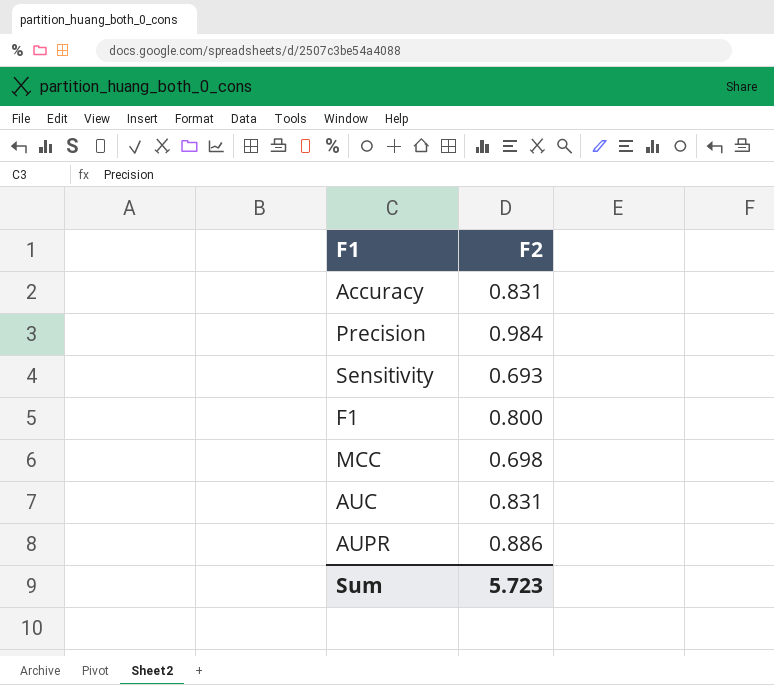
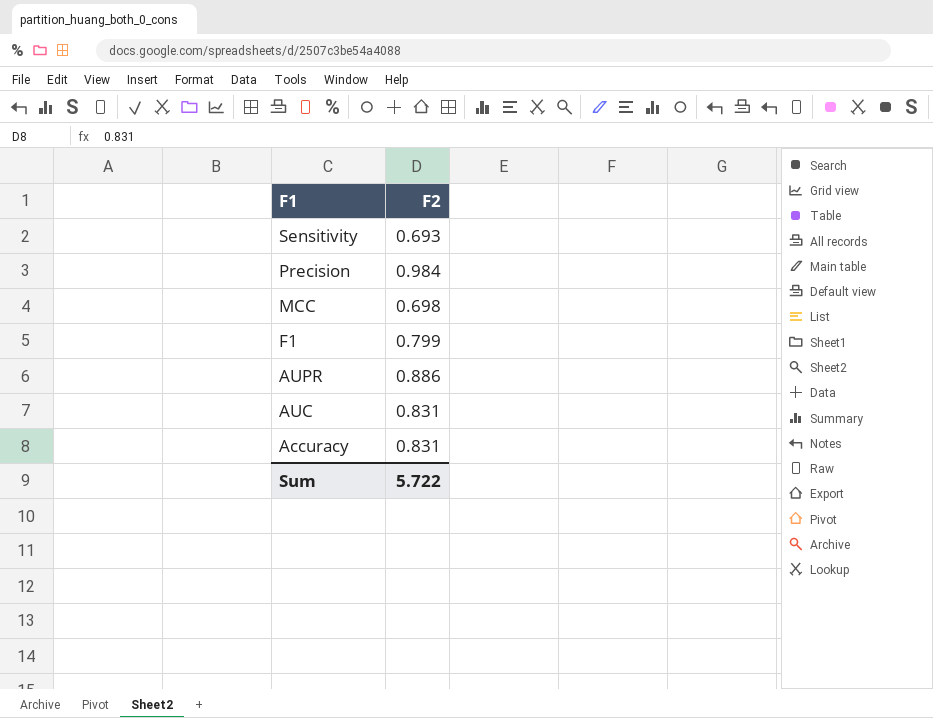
row order: none -> F1 descending
F1 | F2: 0.800 -> 0.799
Sum | F2: 5.723 -> 5.722

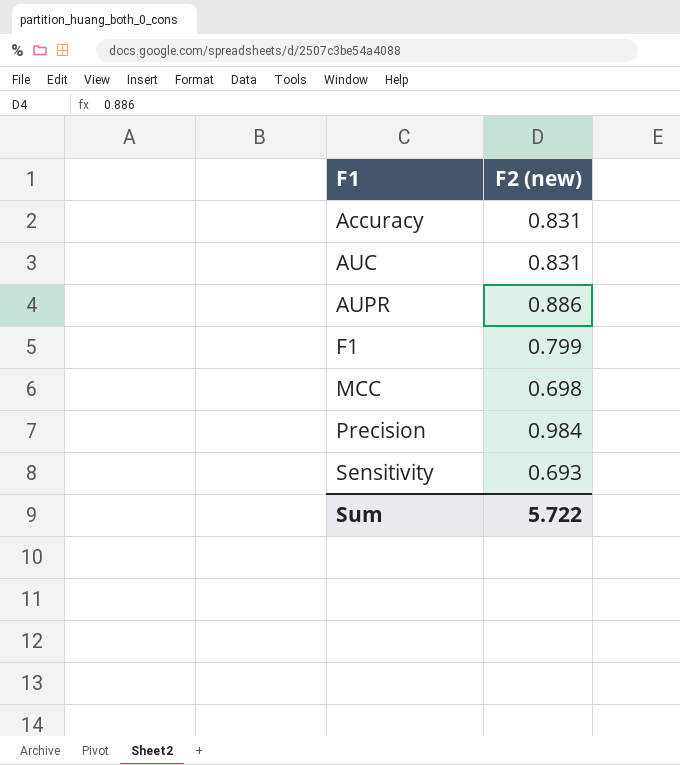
row order: F1 descending -> F1 ascending
column name: F2 -> F2 (new)

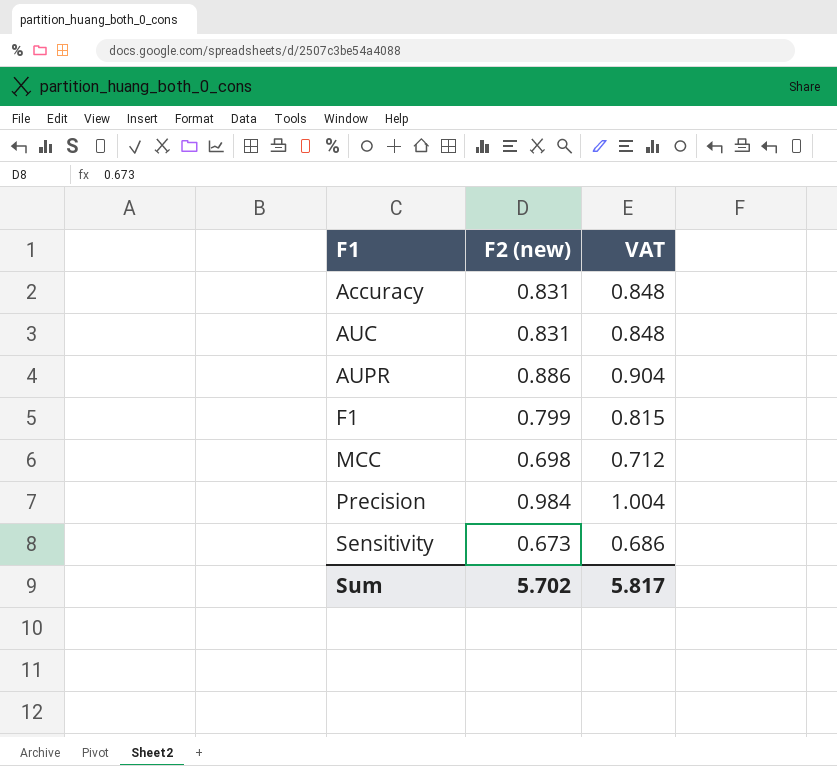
column VAT | formula: none -> [F2 (new)] * 1.02
Sensitivity | F2 (new): 0.693 -> 0.673
Sum | F2 (new): 5.722 -> 5.702

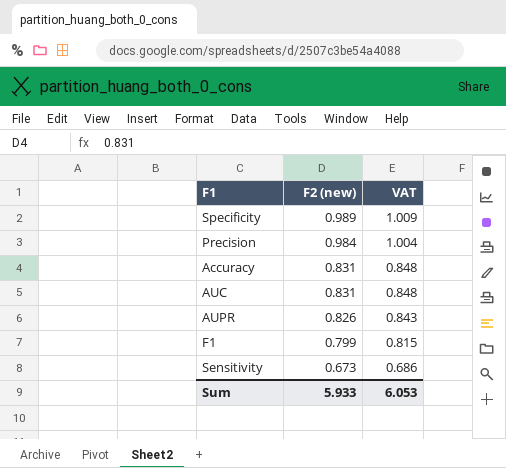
row order: F1 ascending -> F2 (new) descending
row MCC: 0.698 | 0.712 -> none
row Specificity: none -> 0.989 | 1.009
AUPR | F2 (new): 0.886 -> 0.826
AUPR | VAT: 0.904 -> 0.843
Sum | F2 (new): 5.702 -> 5.933
Sum | VAT: 5.817 -> 6.053

